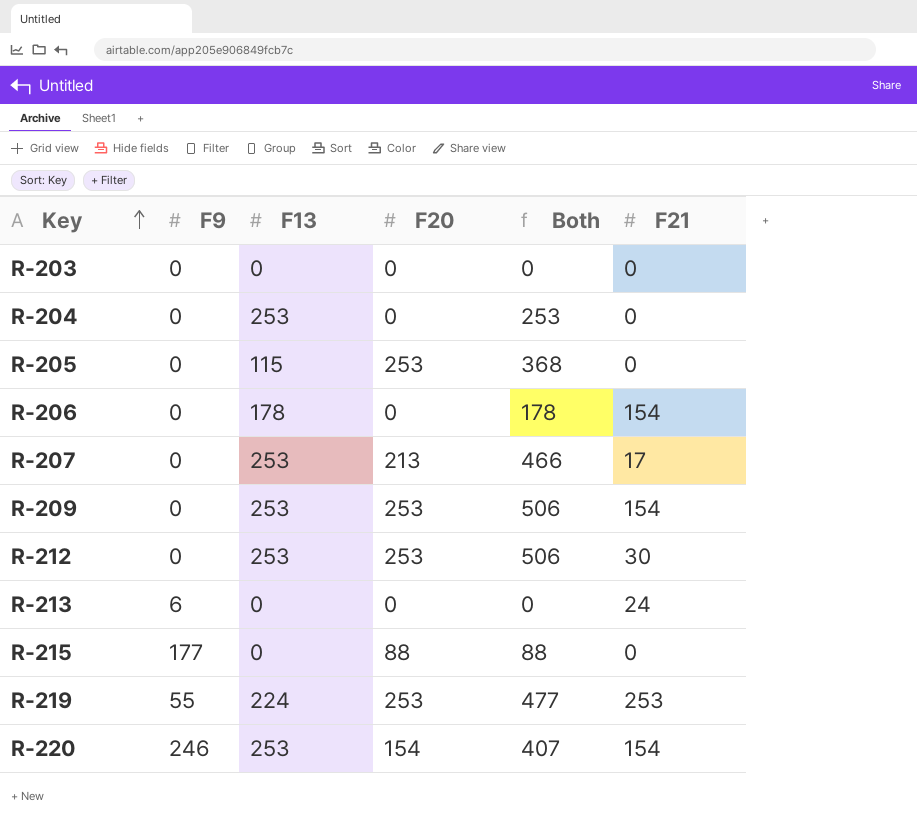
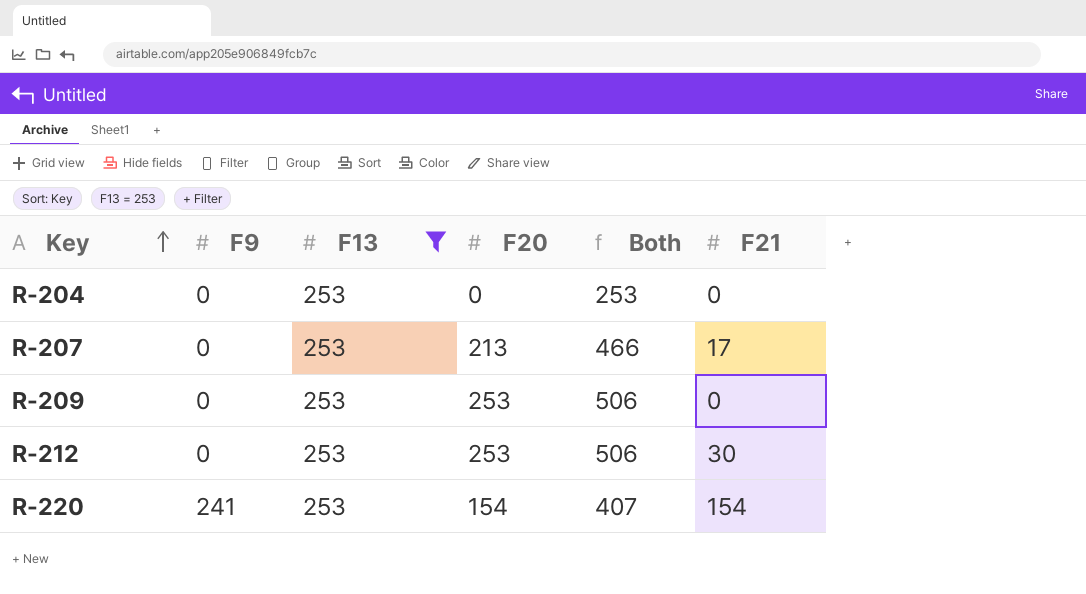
filter: none -> F13 = 253
R-209 | F21: 154 -> 0
R-220 | F9: 246 -> 241

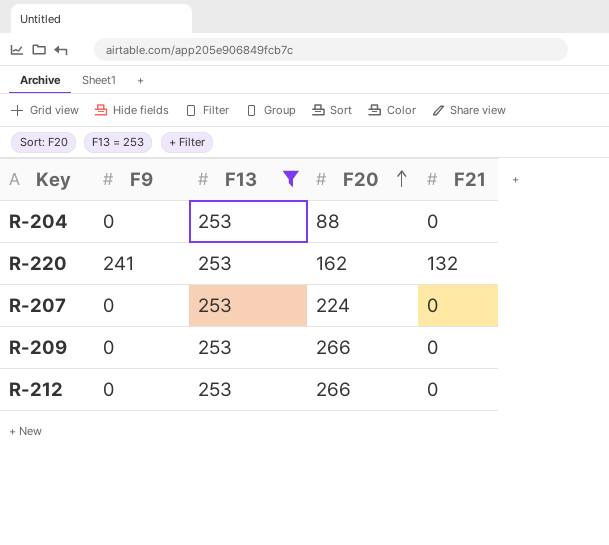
row order: Key ascending -> F20 ascending
column Both | formula: [F13] + [F20] -> none
R-204 | F20: 0 -> 88
R-220 | F20: 154 -> 162
R-220 | F21: 154 -> 132
R-207 | F20: 213 -> 224
R-207 | F21: 17 -> 0
R-209 | F20: 253 -> 266
R-212 | F20: 253 -> 266
R-212 | F21: 30 -> 0

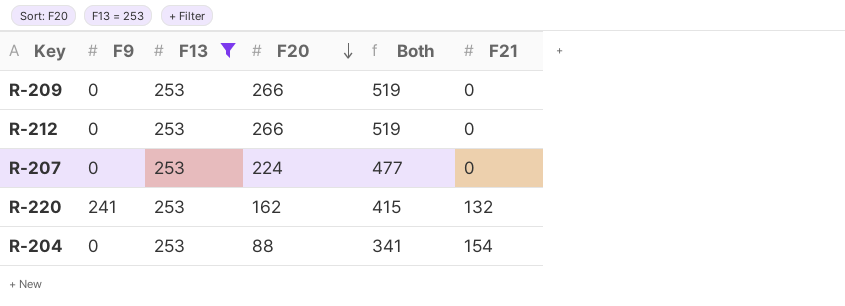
row order: F20 ascending -> F20 descending
column Both | formula: none -> [F13] + [F20]
R-204 | F21: 0 -> 154

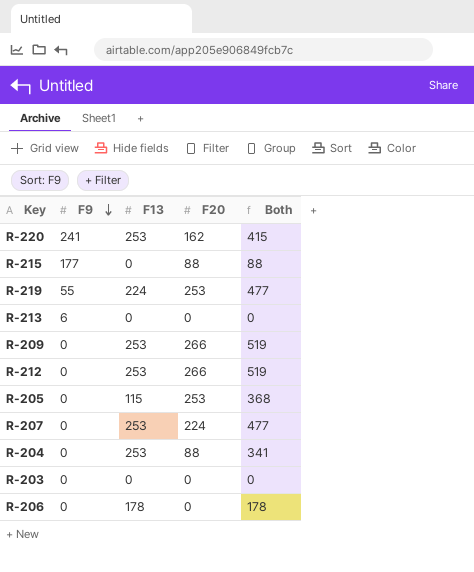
filter: F13 = 253 -> none
row order: F20 descending -> F9 descending
column F21 | position: 6 -> none

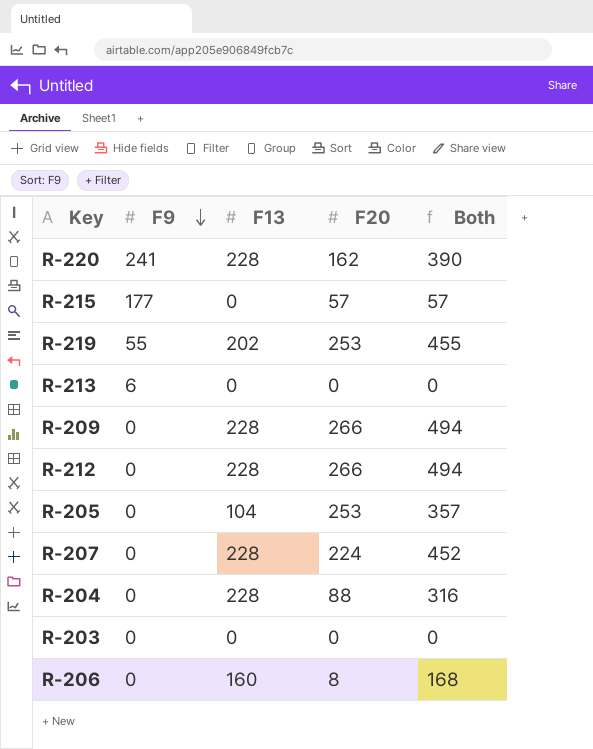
R-220 | F13: 253 -> 228
R-220 | Both: 415 -> 390
R-215 | F20: 88 -> 57
R-215 | Both: 88 -> 57
R-219 | F13: 224 -> 202
R-219 | Both: 477 -> 455
R-209 | F13: 253 -> 228
R-209 | Both: 519 -> 494
R-212 | F13: 253 -> 228
R-212 | Both: 519 -> 494
R-205 | F13: 115 -> 104
R-205 | Both: 368 -> 357
R-207 | F13: 253 -> 228
R-207 | Both: 477 -> 452
R-204 | F13: 253 -> 228
R-204 | Both: 341 -> 316
R-206 | F13: 178 -> 160
R-206 | F20: 0 -> 8
R-206 | Both: 178 -> 168

